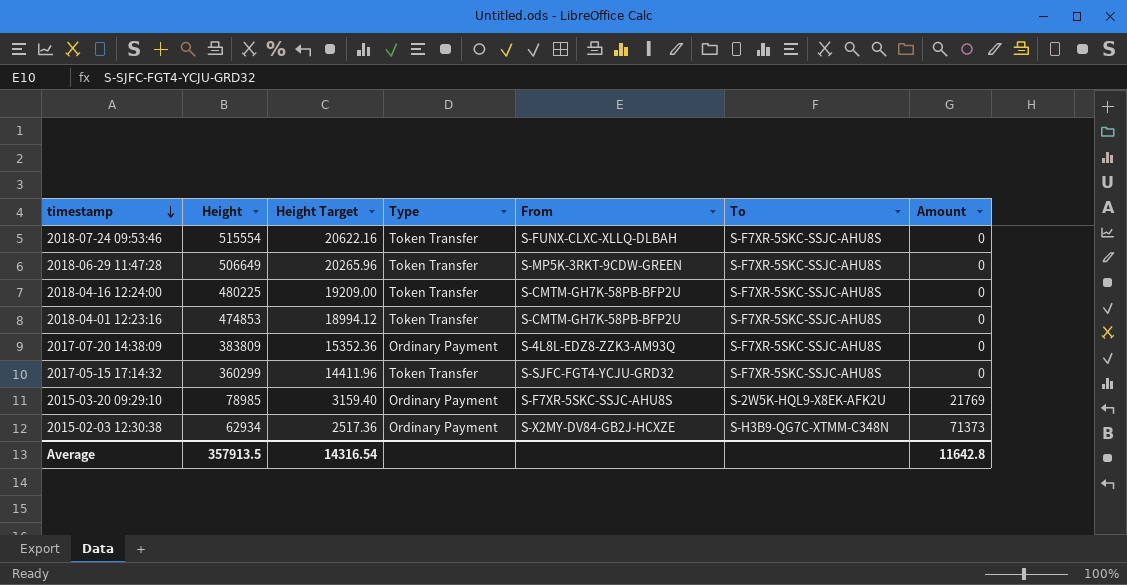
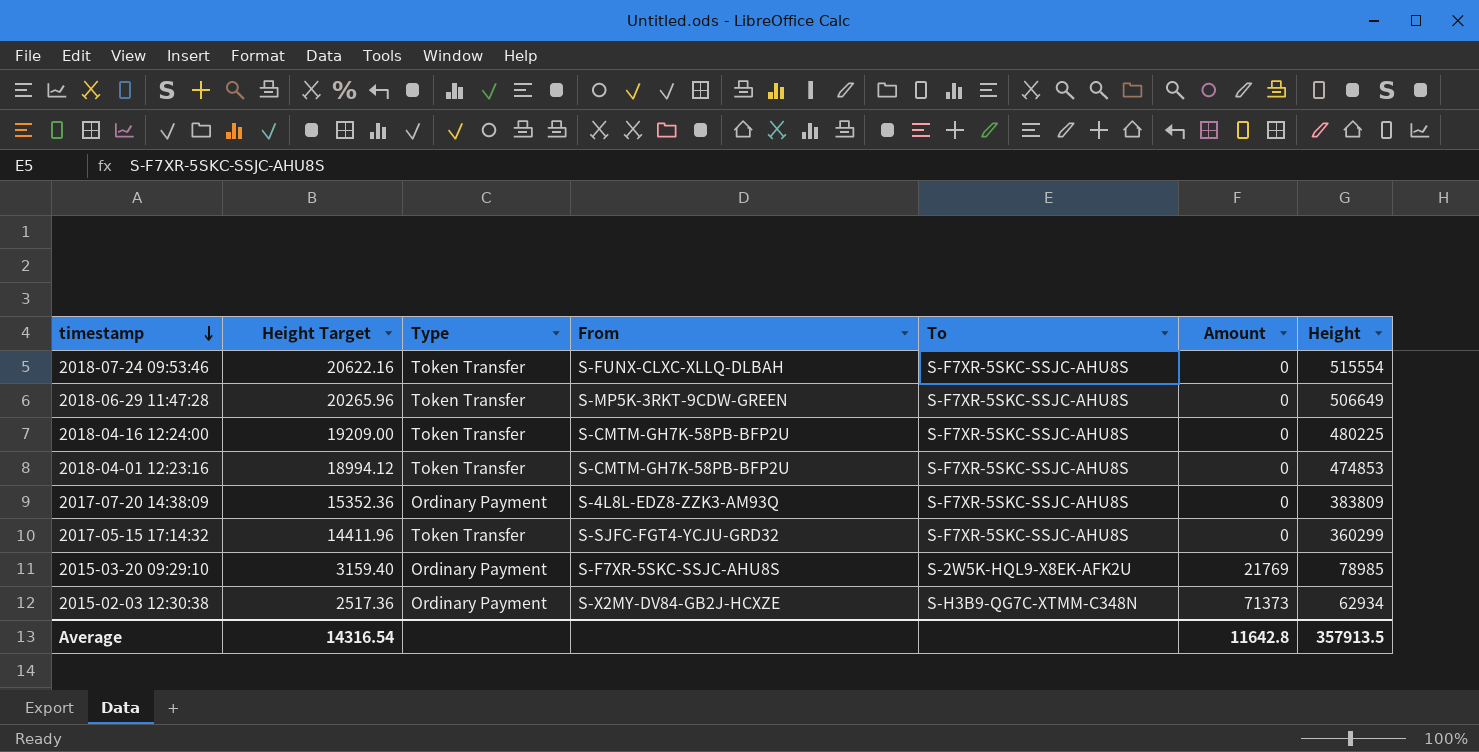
column Height | position: 2 -> 7

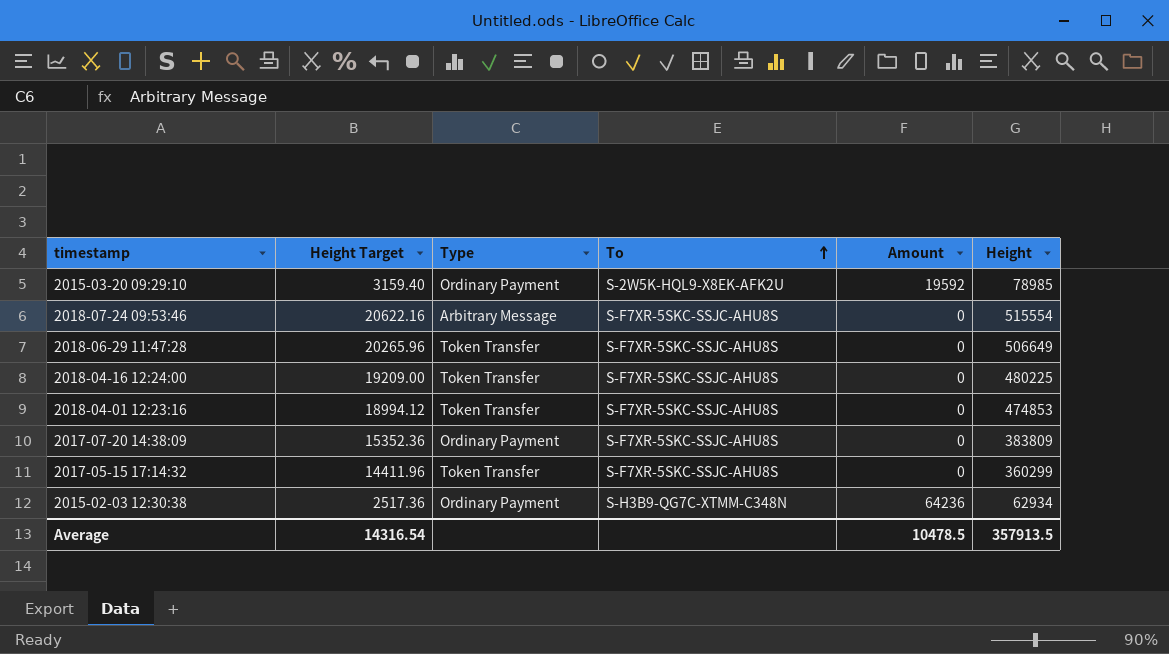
row order: timestamp descending -> To ascending
column From | position: 4 -> none
2015-03-20 09:29:10 | Amount: 21769 -> 19592
2018-07-24 09:53:46 | Type: Token Transfer -> Arbitrary Message
2015-02-03 12:30:38 | Amount: 71373 -> 64236
Average | Amount: 11642.8 -> 10478.5

